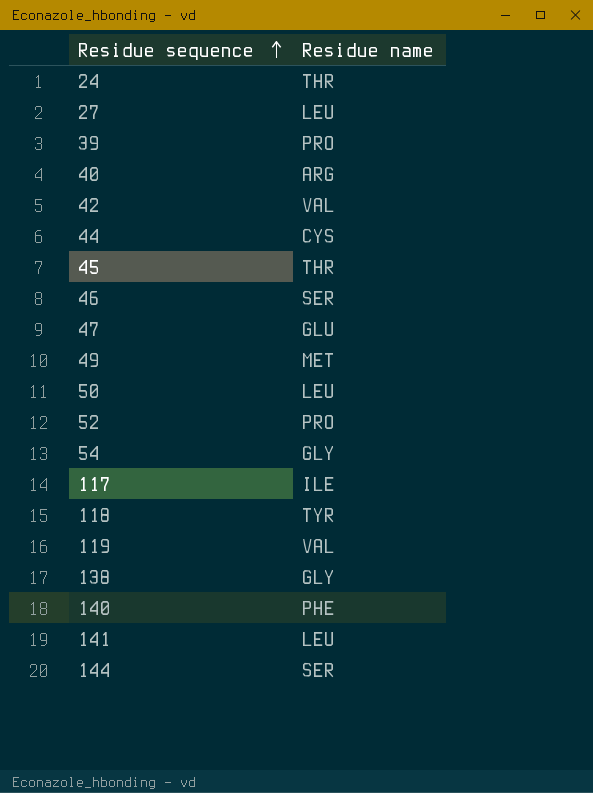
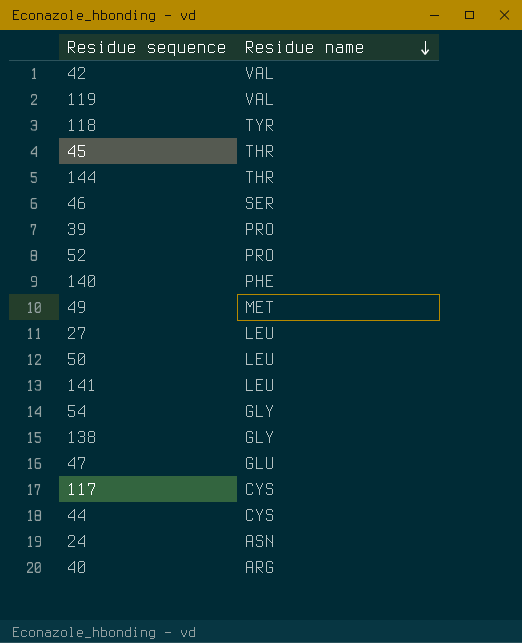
row order: Residue sequence ascending -> Residue name descending
144 | Residue name: SER -> THR
117 | Residue name: ILE -> CYS
24 | Residue name: THR -> ASN

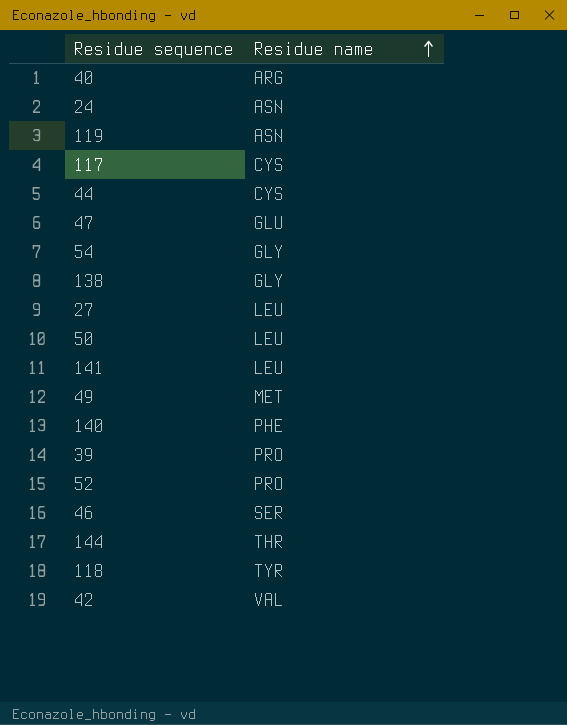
row order: Residue name descending -> Residue name ascending
row 45: THR -> none
119 | Residue name: VAL -> ASN

